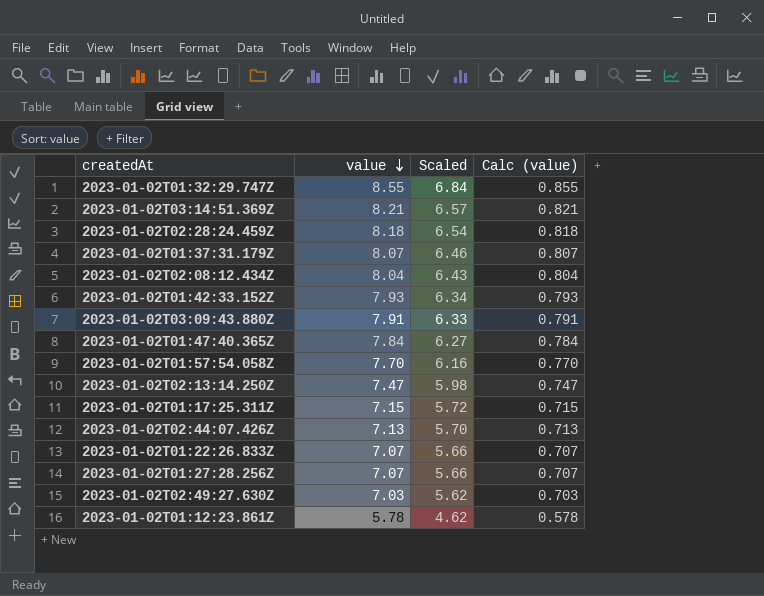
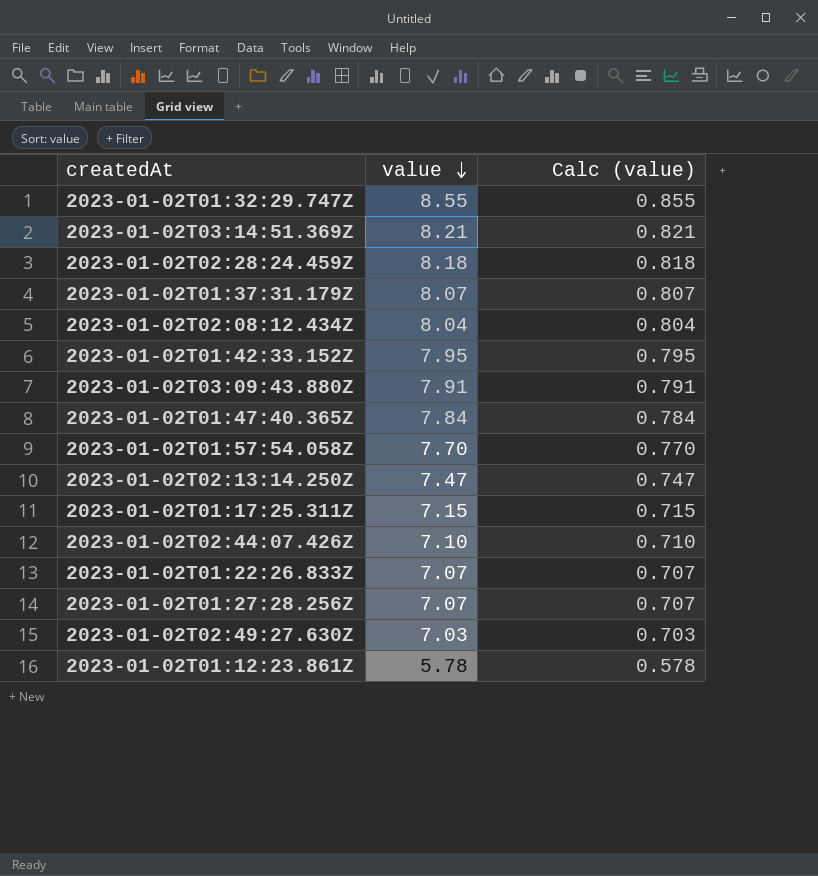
column Scaled | formula: [value] * 0.8 -> none
2023-01-02T01:42:33.152Z | value: 7.93 -> 7.95
2023-01-02T01:42:33.152Z | Calc (value): 0.793 -> 0.795
2023-01-02T02:44:07.426Z | value: 7.13 -> 7.10
2023-01-02T02:44:07.426Z | Calc (value): 0.713 -> 0.710

